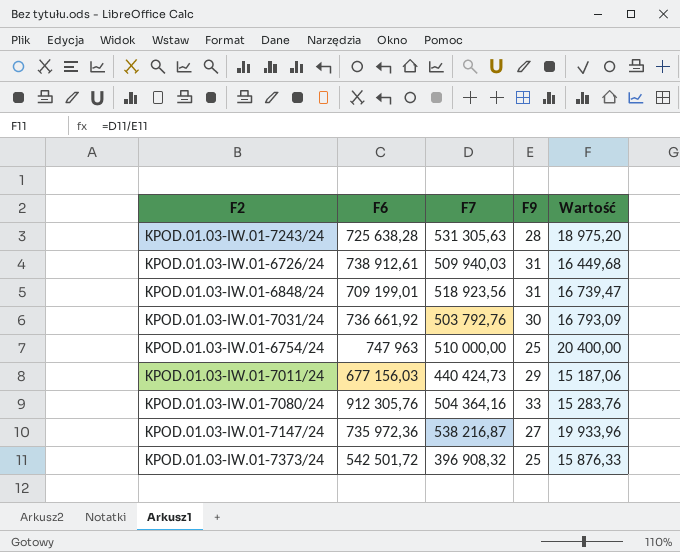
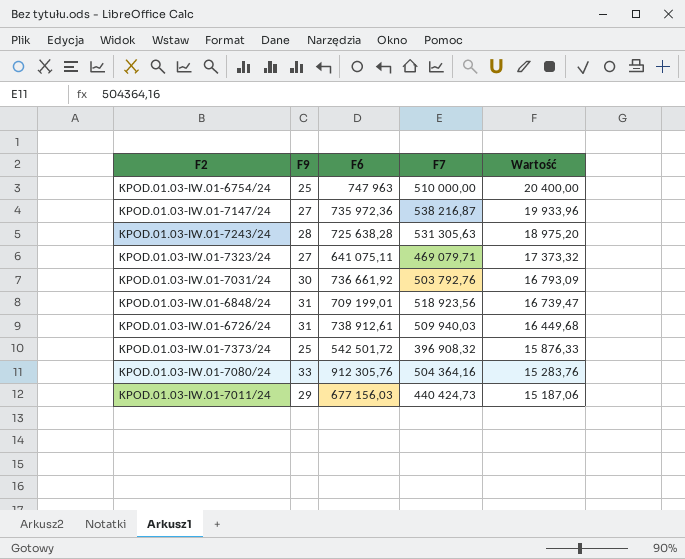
row order: none -> Wartość descending
column F9 | position: 4 -> 2
row KPOD.01.03-IW.01-7323/24: none -> 27 | 641 075,11 | 469 079,71 | 17 373,32

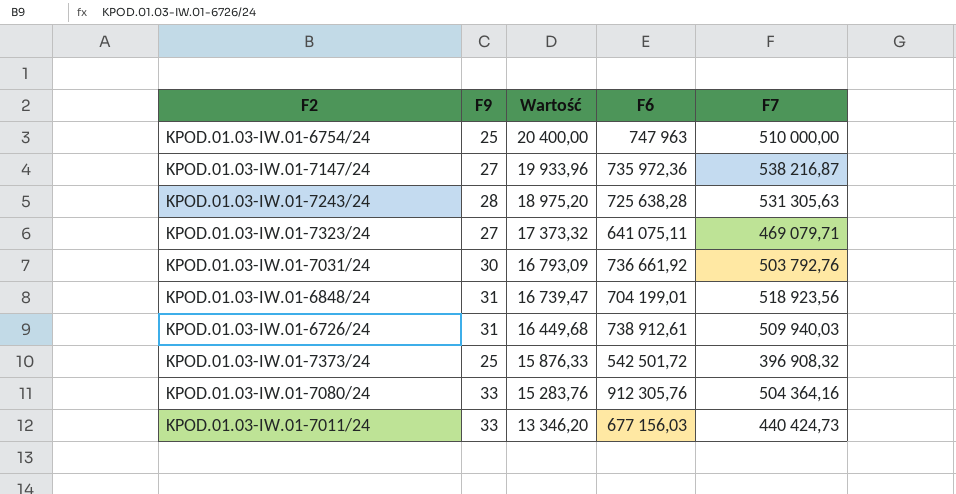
column Wartość | position: 5 -> 3
KPOD.01.03-IW.01-6848/24 | F6: 709 199,01 -> 704 199,01
KPOD.01.03-IW.01-7011/24 | F9: 29 -> 33
KPOD.01.03-IW.01-7011/24 | Wartość: 15 187,06 -> 13 346,20

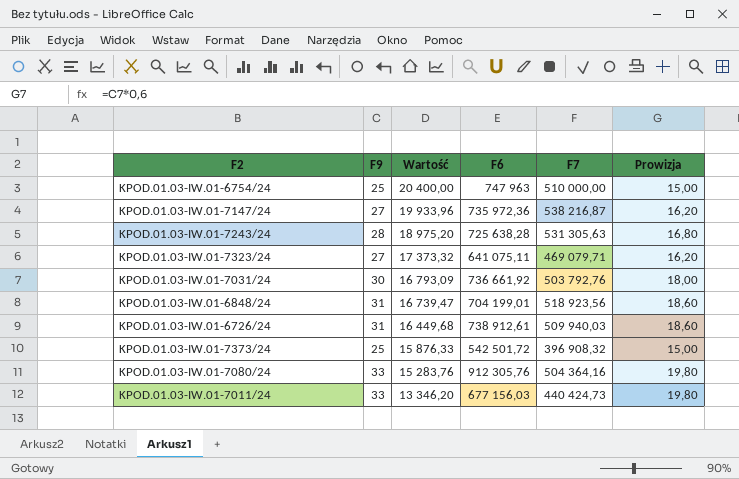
column Prowizja | formula: none -> [F9] * 0,6

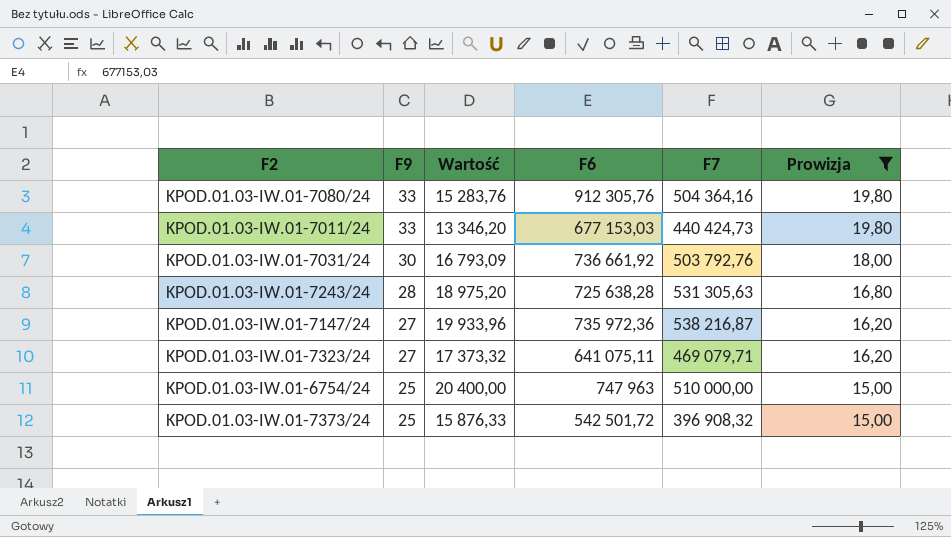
filter: none -> Prowizja != 18,60
row order: Wartość descending -> F9 descending
KPOD.01.03-IW.01-7011/24 | F6: 677 156,03 -> 677 153,03

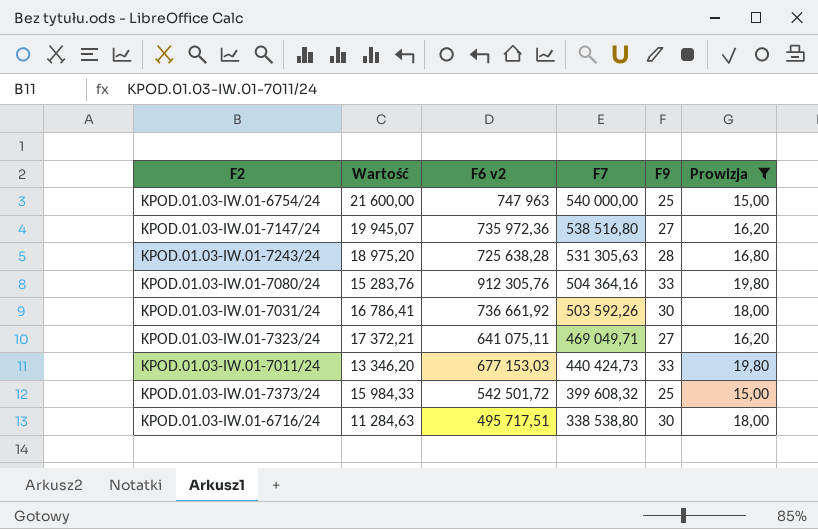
row order: F9 descending -> F7 descending
column name: F6 -> F6 v2
column F9 | position: 2 -> 5
KPOD.01.03-IW.01-6754/24 | Wartość: 20 400,00 -> 21 600,00
KPOD.01.03-IW.01-6754/24 | F7: 510 000,00 -> 540 000,00
KPOD.01.03-IW.01-7147/24 | Wartość: 19 933,96 -> 19 945,07
KPOD.01.03-IW.01-7147/24 | F7: 538 216,87 -> 538 516,80
KPOD.01.03-IW.01-7031/24 | Wartość: 16 793,09 -> 16 786,41
KPOD.01.03-IW.01-7031/24 | F7: 503 792,76 -> 503 592,26
KPOD.01.03-IW.01-7323/24 | Wartość: 17 373,32 -> 17 372,21
KPOD.01.03-IW.01-7323/24 | F7: 469 079,71 -> 469 049,71
KPOD.01.03-IW.01-7373/24 | Wartość: 15 876,33 -> 15 984,33
KPOD.01.03-IW.01-7373/24 | F7: 396 908,32 -> 399 608,32
row KPOD.01.03-IW.01-6716/24: none -> 11 284,63 | 495 717,51 | 338 538,80 | 30 | 18,00

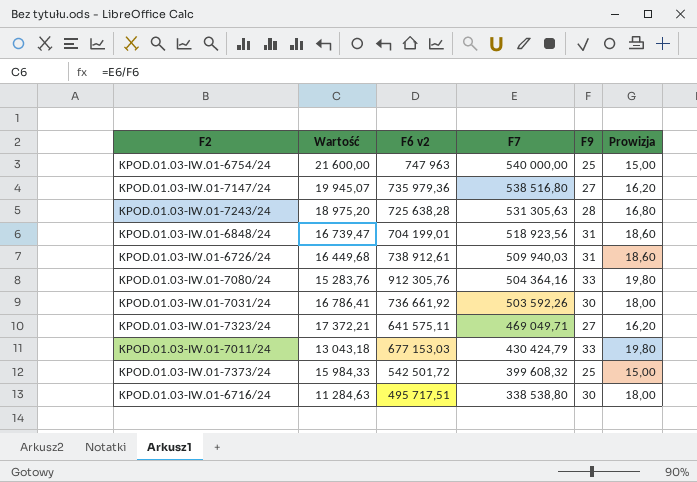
filter: Prowizja != 18,60 -> none
KPOD.01.03-IW.01-7147/24 | F6 v2: 735 972,36 -> 735 979,36
KPOD.01.03-IW.01-7323/24 | F6 v2: 641 075,11 -> 641 575,11
KPOD.01.03-IW.01-7011/24 | Wartość: 13 346,20 -> 13 043,18
KPOD.01.03-IW.01-7011/24 | F7: 440 424,73 -> 430 424,79

